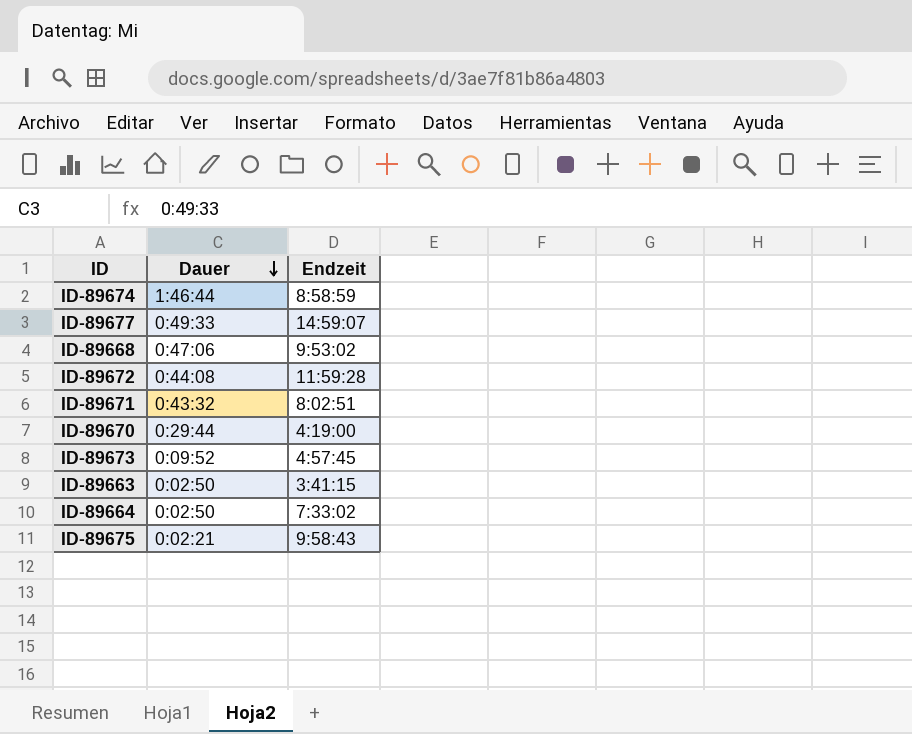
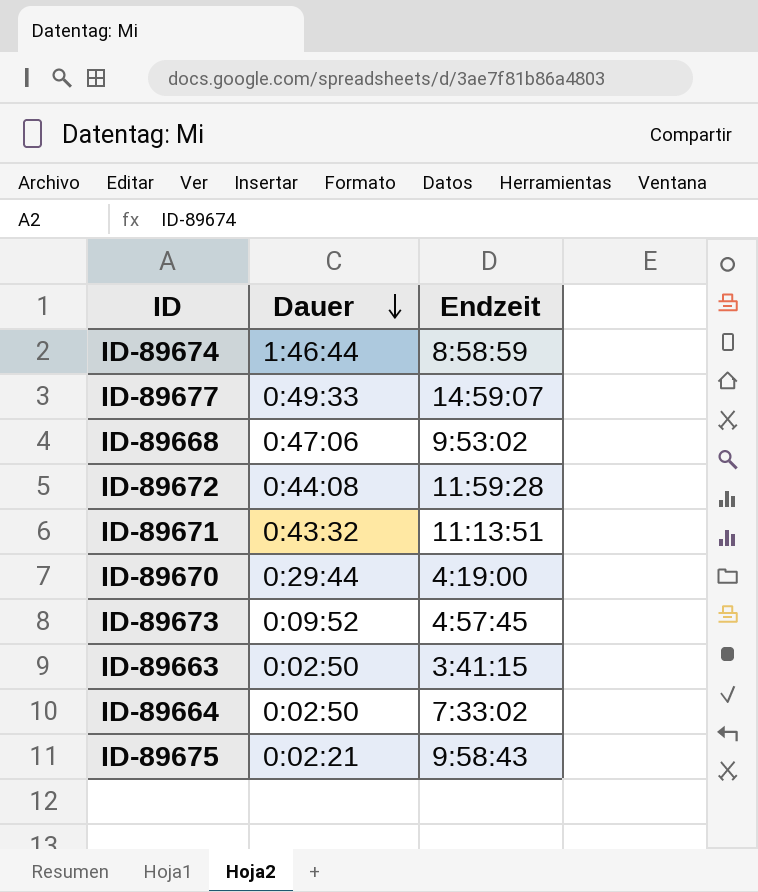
ID-89671 | Endzeit: 8:02:51 -> 11:13:51

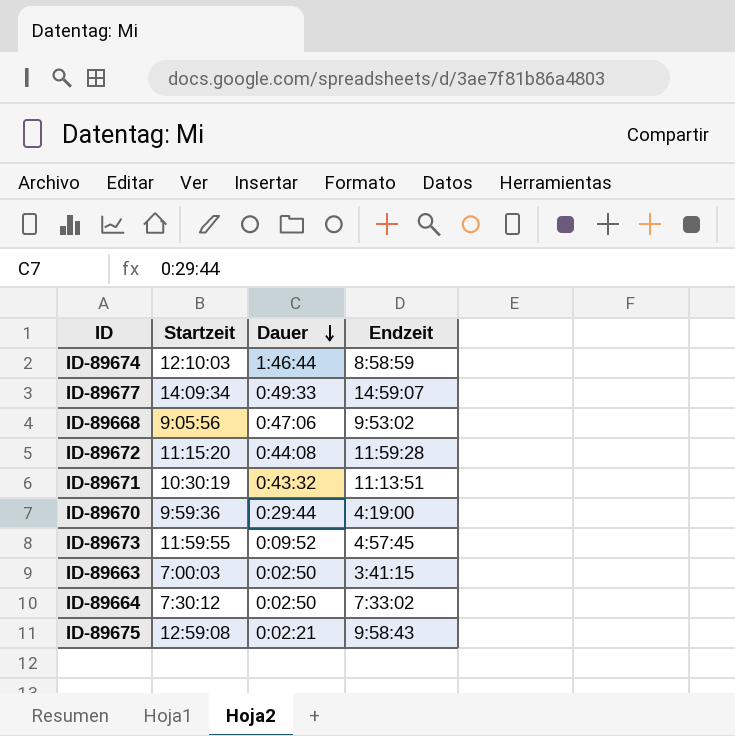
column Startzeit | position: none -> 2

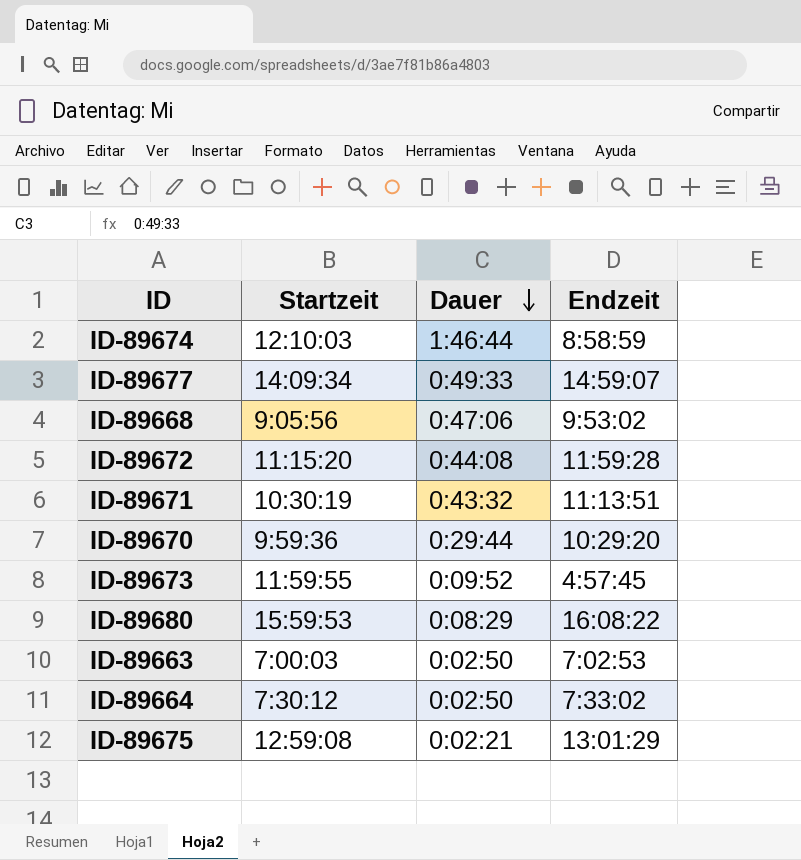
ID-89670 | Endzeit: 4:19:00 -> 10:29:20
row ID-89680: none -> 15:59:53 | 0:08:29 | 16:08:22
ID-89663 | Endzeit: 3:41:15 -> 7:02:53
ID-89675 | Endzeit: 9:58:43 -> 13:01:29

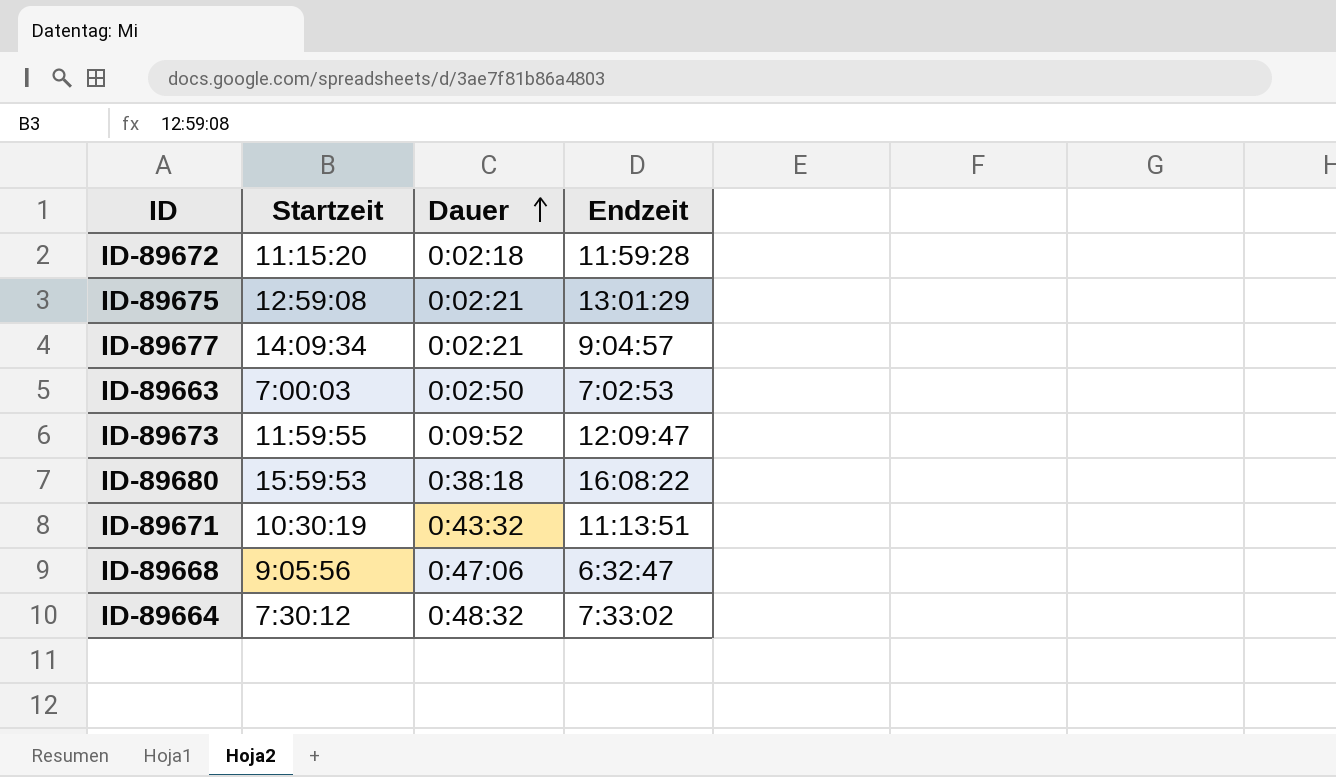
row order: Dauer descending -> Dauer ascending
row ID-89674: 12:10:03 | 1:46:44 | 8:58:59 -> none
row ID-89670: 9:59:36 | 0:29:44 | 10:29:20 -> none
ID-89672 | Dauer: 0:44:08 -> 0:02:18
ID-89677 | Dauer: 0:49:33 -> 0:02:21
ID-89677 | Endzeit: 14:59:07 -> 9:04:57
ID-89673 | Endzeit: 4:57:45 -> 12:09:47
ID-89680 | Dauer: 0:08:29 -> 0:38:18
ID-89668 | Endzeit: 9:53:02 -> 6:32:47
ID-89664 | Dauer: 0:02:50 -> 0:48:32

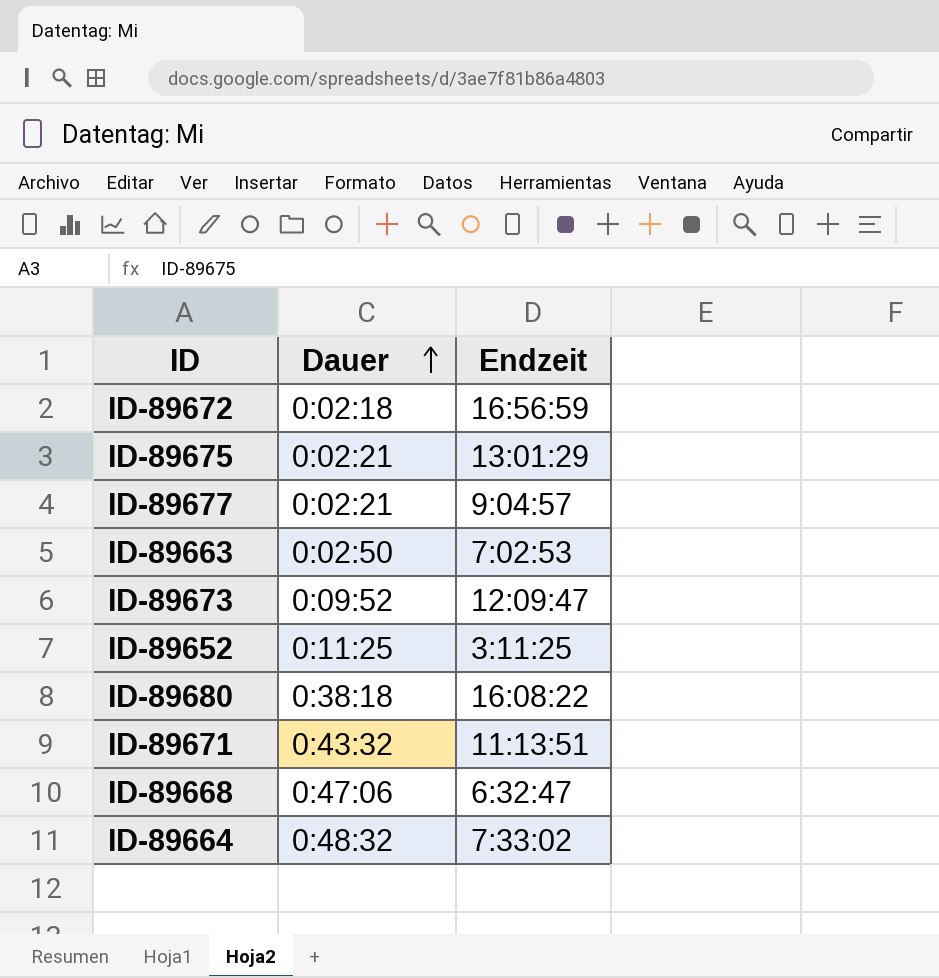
column Startzeit | position: 2 -> none
ID-89672 | Endzeit: 11:59:28 -> 16:56:59
row ID-89652: none -> 0:11:25 | 3:11:25

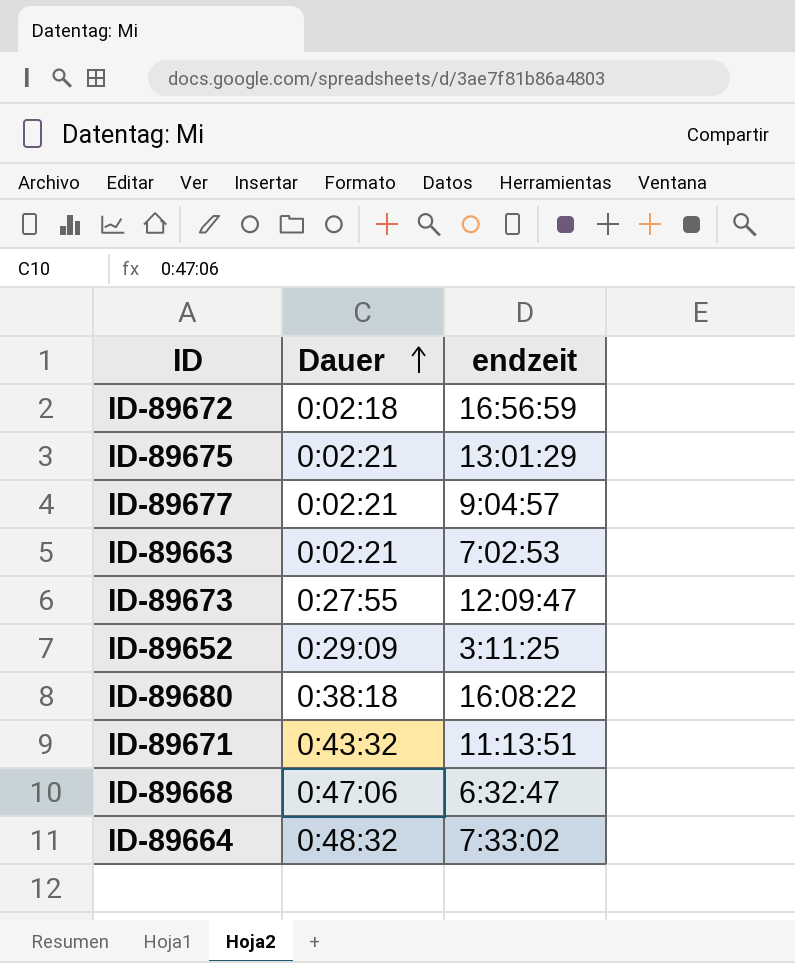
column name: Endzeit -> endzeit
ID-89663 | Dauer: 0:02:50 -> 0:02:21
ID-89673 | Dauer: 0:09:52 -> 0:27:55
ID-89652 | Dauer: 0:11:25 -> 0:29:09

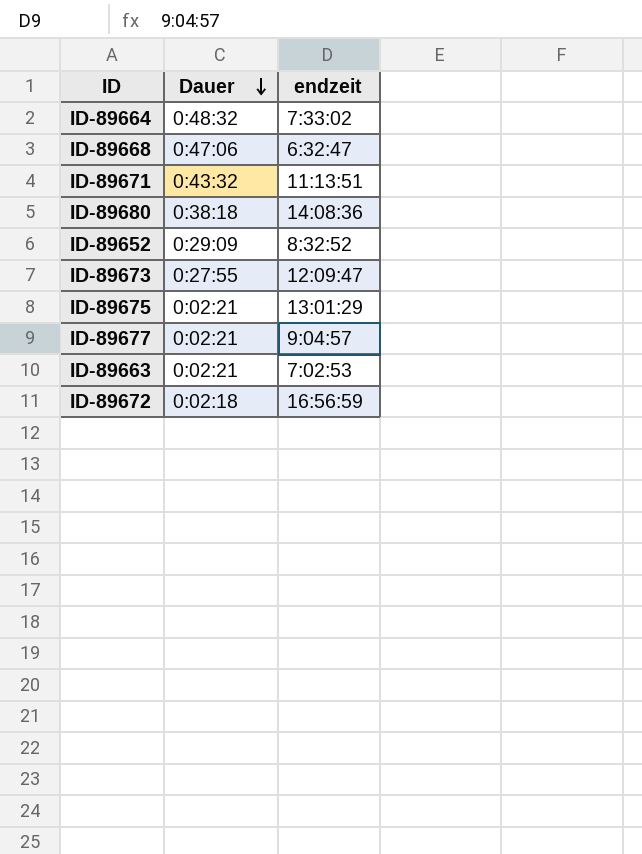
row order: Dauer ascending -> Dauer descending
ID-89680 | endzeit: 16:08:22 -> 14:08:36
ID-89652 | endzeit: 3:11:25 -> 8:32:52

